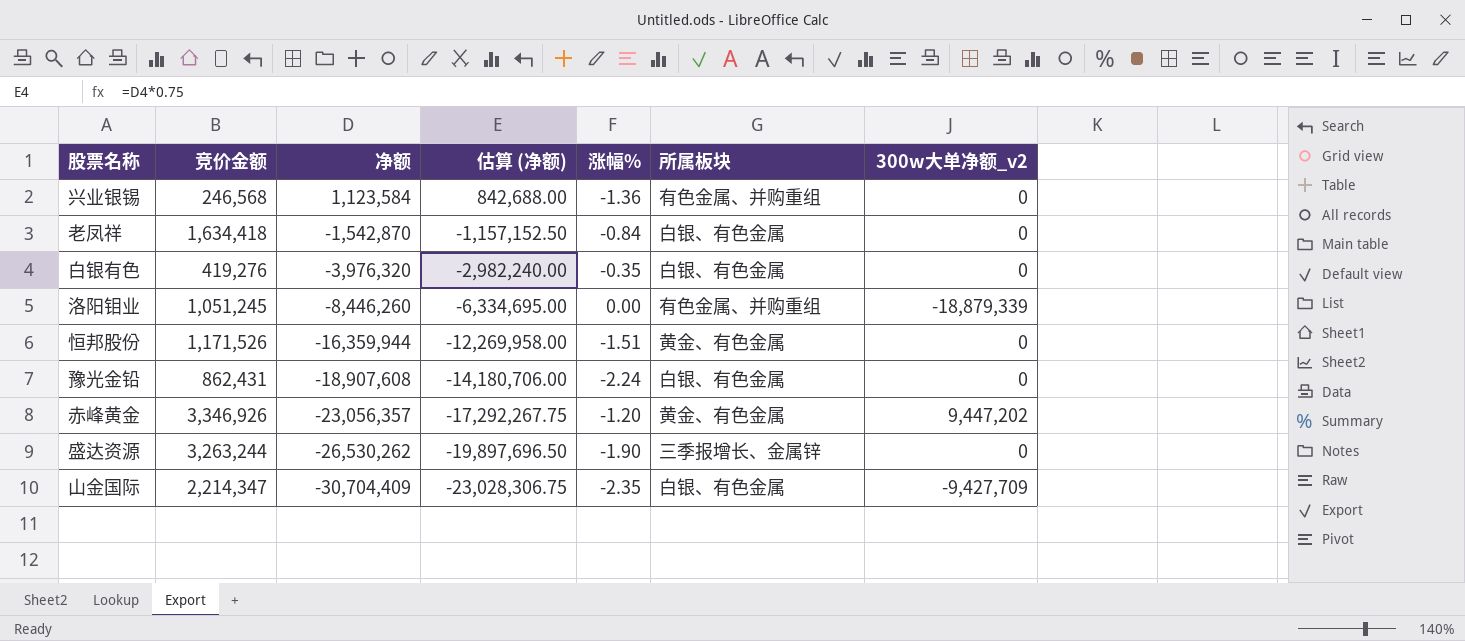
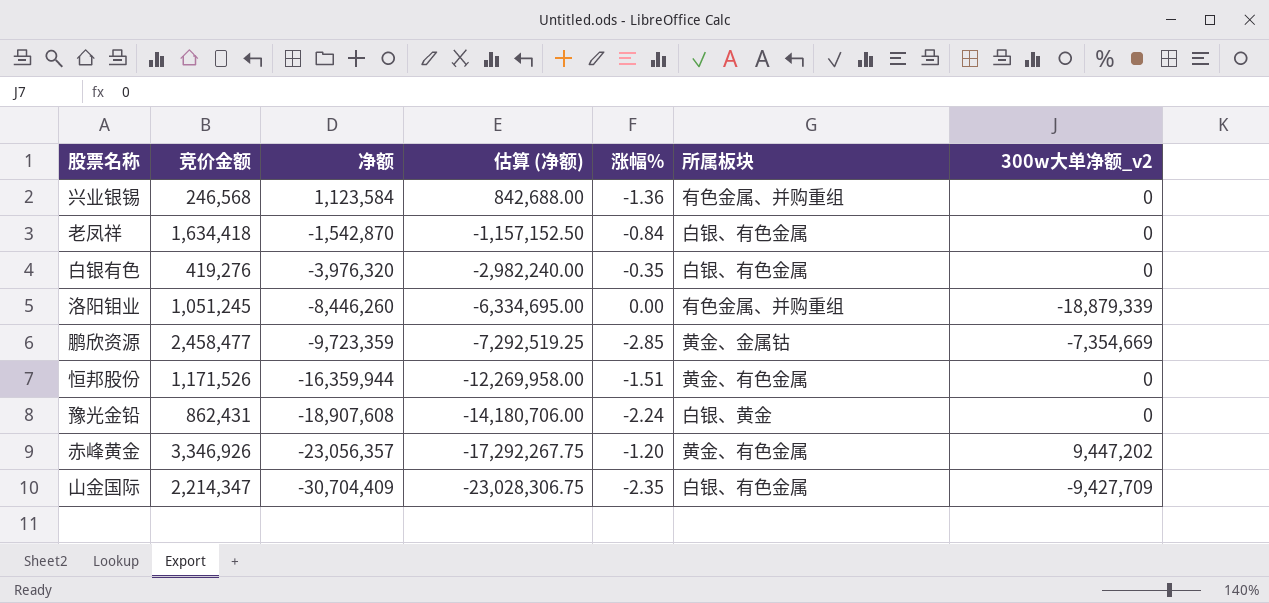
row 盛达资源: 3,263,244 | -26,530,262 | -19,897,696.50 | -1.90 | 三季报增长、金属锌 | 0 -> none
row 鹏欣资源: none -> 2,458,477 | -9,723,359 | -7,292,519.25 | -2.85 | 黄金、金属钴 | -7,354,669
豫光金铅 | 所属板块: 白银、有色金属 -> 白银、黄金

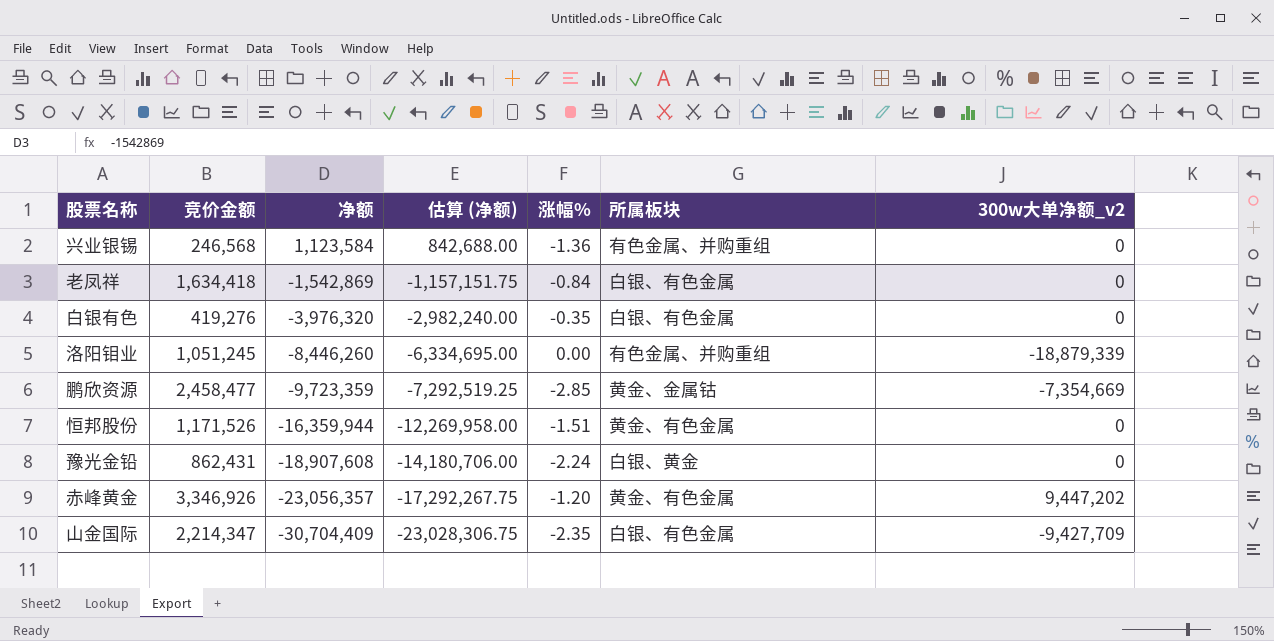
老凤祥 | 净额: -1,542,870 -> -1,542,869
老凤祥 | 估算 (净额): -1,157,152.50 -> -1,157,151.75

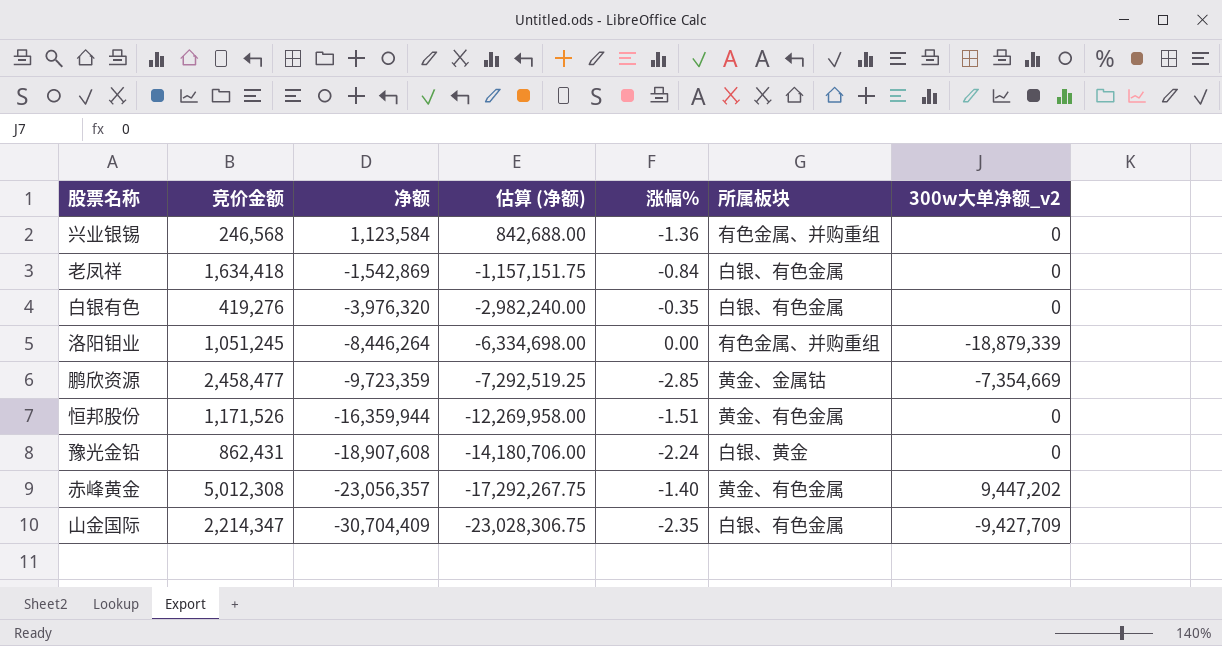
洛阳钼业 | 净额: -8,446,260 -> -8,446,264
洛阳钼业 | 估算 (净额): -6,334,695.00 -> -6,334,698.00
赤峰黄金 | 竞价金额: 3,346,926 -> 5,012,308
赤峰黄金 | 涨幅%: -1.20 -> -1.40

